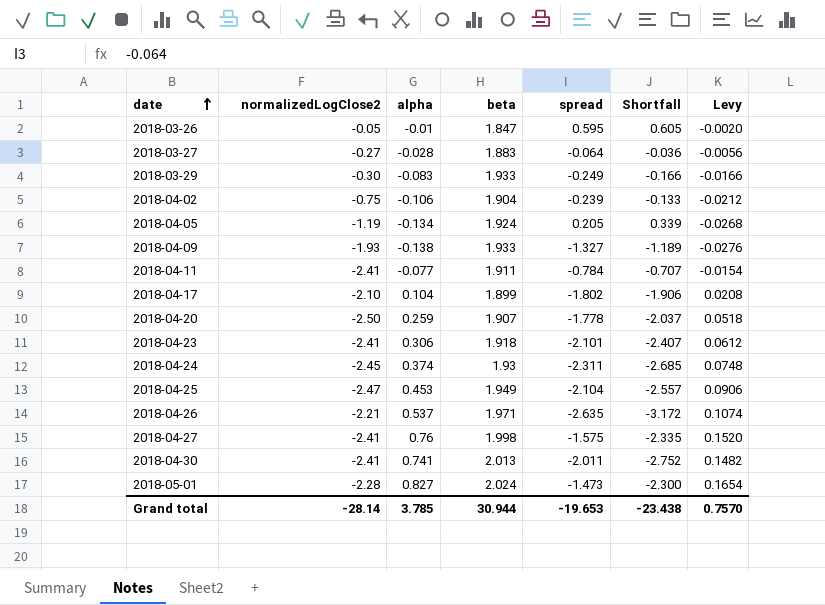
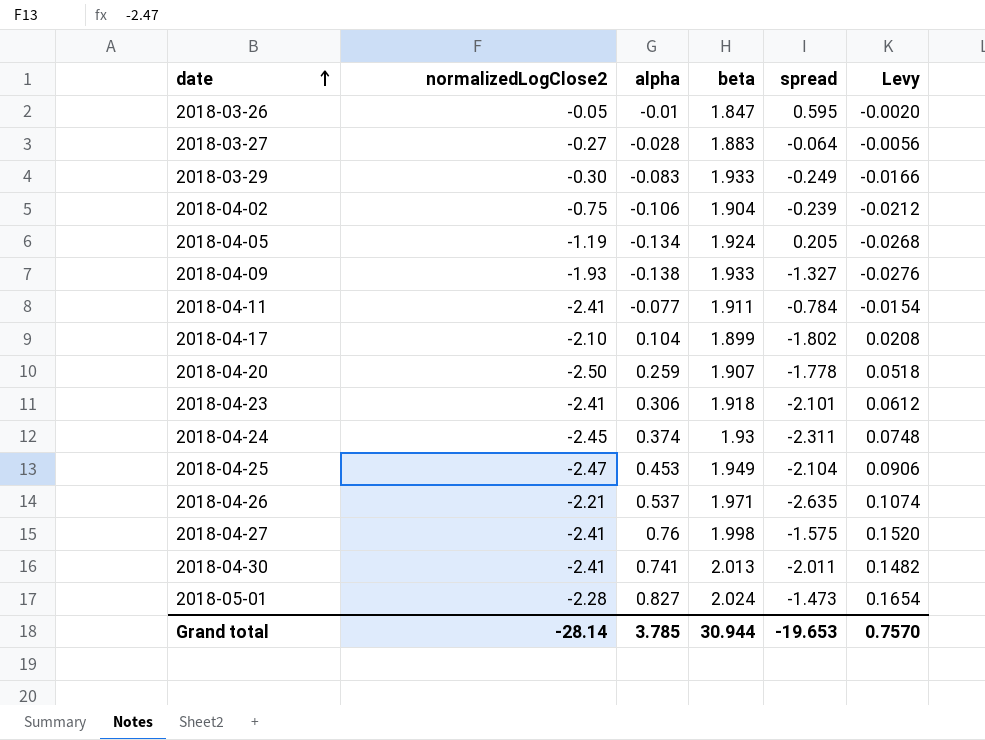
column Shortfall | formula: [spread] - [alpha] -> none

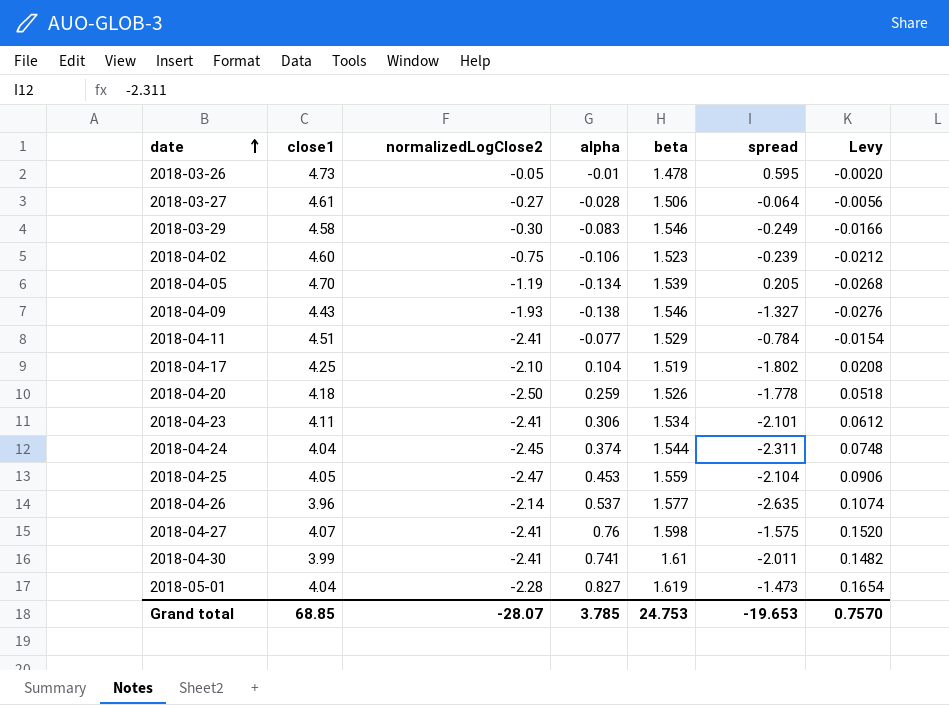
column close1 | position: none -> 2
2018-03-26 | beta: 1.847 -> 1.478
2018-03-27 | beta: 1.883 -> 1.506
2018-03-29 | beta: 1.933 -> 1.546
2018-04-02 | beta: 1.904 -> 1.523
2018-04-05 | beta: 1.924 -> 1.539
2018-04-09 | beta: 1.933 -> 1.546
2018-04-11 | beta: 1.911 -> 1.529
2018-04-17 | beta: 1.899 -> 1.519
2018-04-20 | beta: 1.907 -> 1.526
2018-04-23 | beta: 1.918 -> 1.534
2018-04-24 | beta: 1.93 -> 1.544
2018-04-25 | beta: 1.949 -> 1.559
2018-04-26 | normalizedLogClose2: -2.21 -> -2.14
2018-04-26 | beta: 1.971 -> 1.577
2018-04-27 | beta: 1.998 -> 1.598
2018-04-30 | beta: 2.013 -> 1.61
2018-05-01 | beta: 2.024 -> 1.619
Grand total | normalizedLogClose2: -28.14 -> -28.07
Grand total | beta: 30.944 -> 24.753

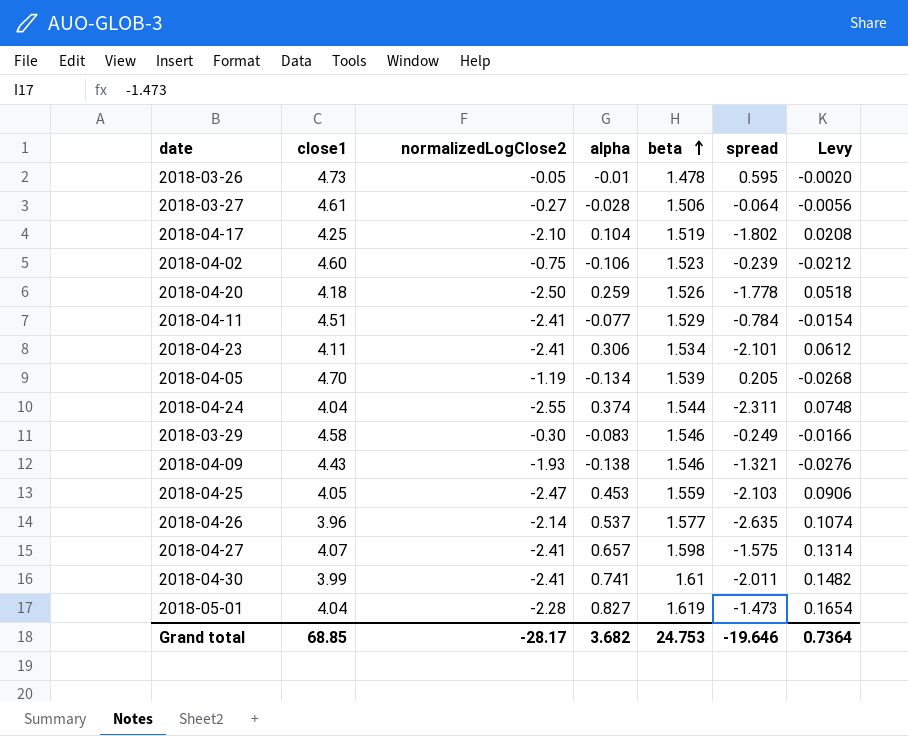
row order: date ascending -> beta ascending
2018-04-24 | normalizedLogClose2: -2.45 -> -2.55
2018-04-09 | spread: -1.327 -> -1.321
2018-04-25 | spread: -2.104 -> -2.103
2018-04-27 | alpha: 0.76 -> 0.657
2018-04-27 | Levy: 0.1520 -> 0.1314
Grand total | normalizedLogClose2: -28.07 -> -28.17
Grand total | alpha: 3.785 -> 3.682
Grand total | spread: -19.653 -> -19.646
Grand total | Levy: 0.7570 -> 0.7364

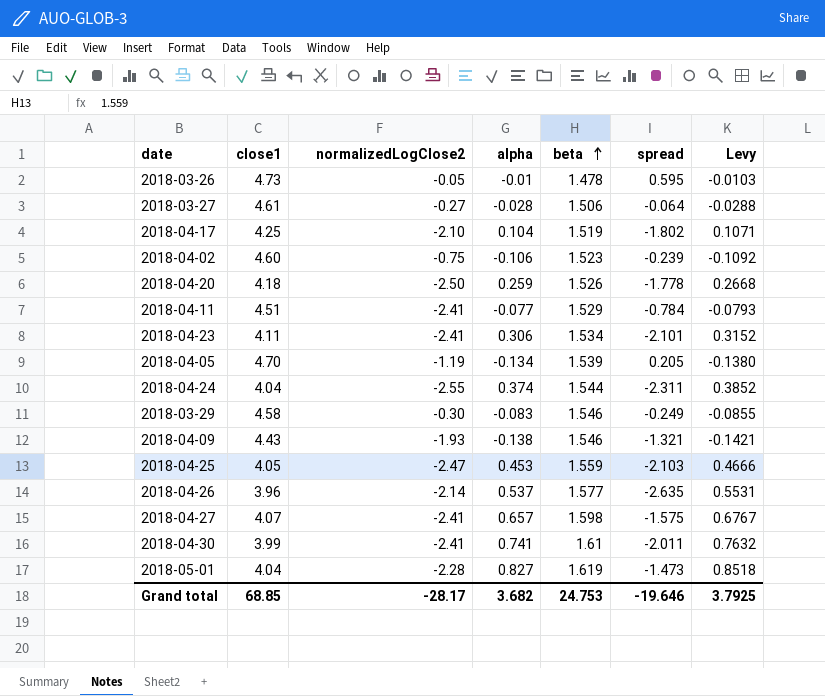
column Levy | formula: [alpha] * 0.2 -> [alpha] * 1.03
Grand total | Levy: 0.7364 -> 3.7925

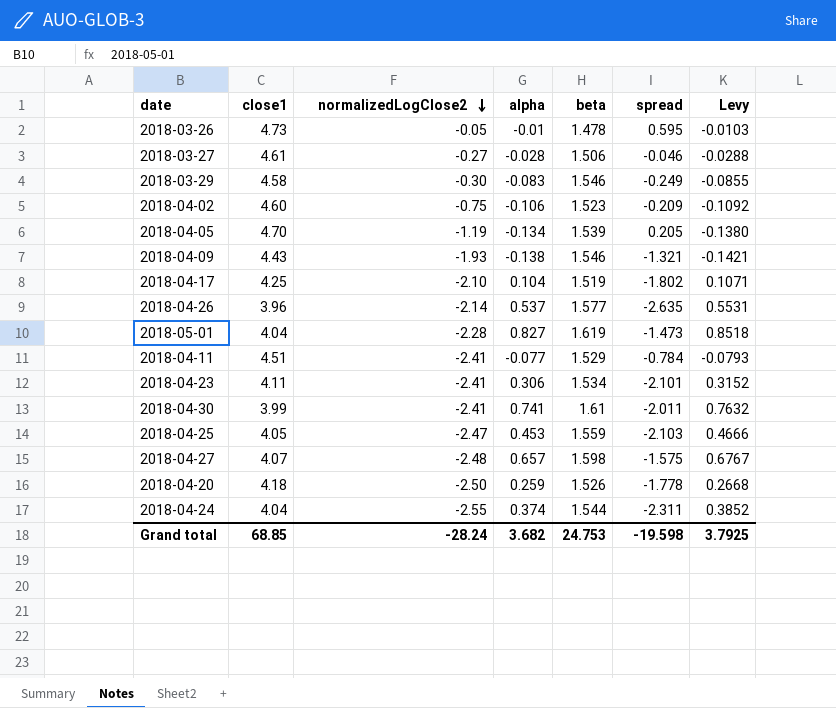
row order: beta ascending -> normalizedLogClose2 descending
2018-03-27 | spread: -0.064 -> -0.046
2018-04-02 | spread: -0.239 -> -0.209
2018-04-27 | normalizedLogClose2: -2.41 -> -2.48
Grand total | normalizedLogClose2: -28.17 -> -28.24
Grand total | spread: -19.646 -> -19.598

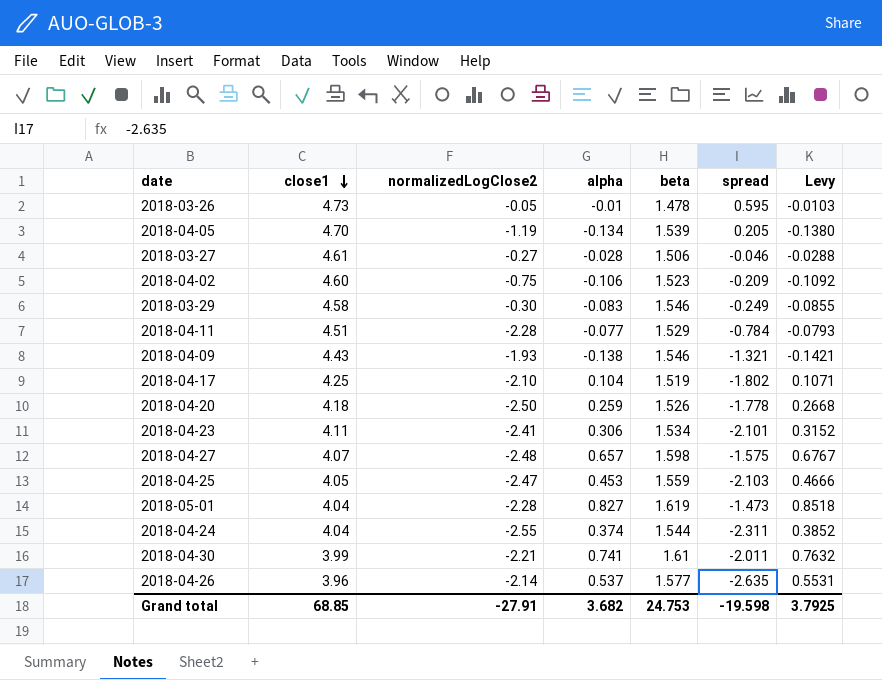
row order: normalizedLogClose2 descending -> close1 descending
2018-04-11 | normalizedLogClose2: -2.41 -> -2.28
2018-04-30 | normalizedLogClose2: -2.41 -> -2.21
Grand total | normalizedLogClose2: -28.24 -> -27.91

